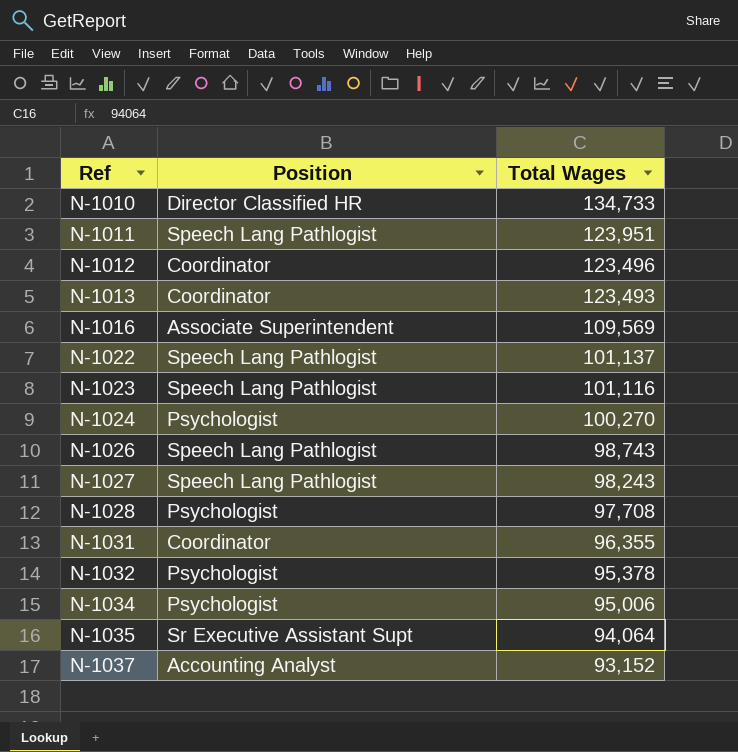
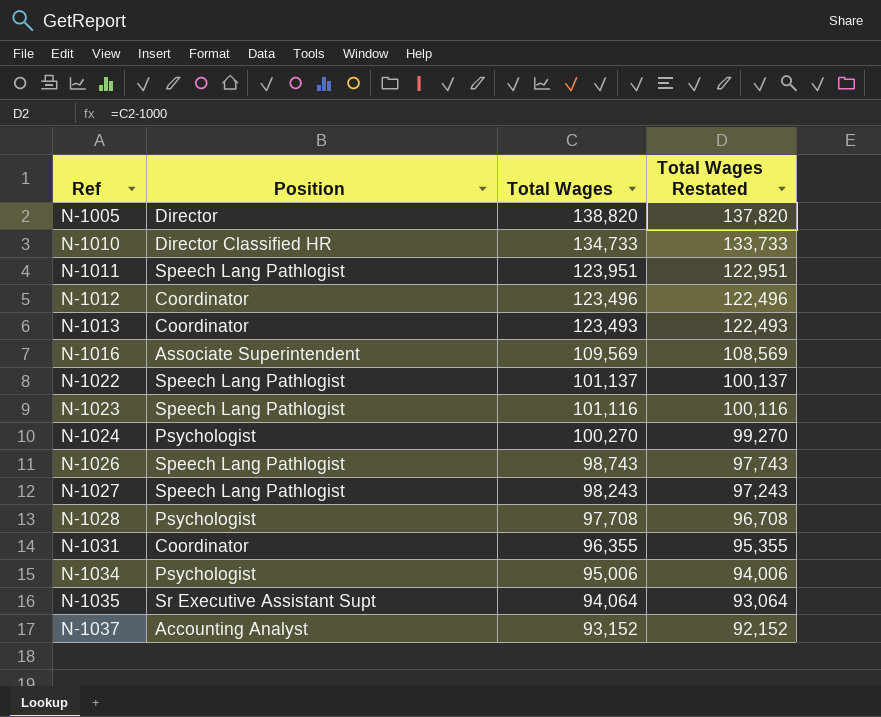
column Total Wages Restated | formula: none -> [Total Wages] - 1000
row N-1032: Psychologist | 95,378 -> none
row N-1005: none -> Director | 138,820 | 137,820

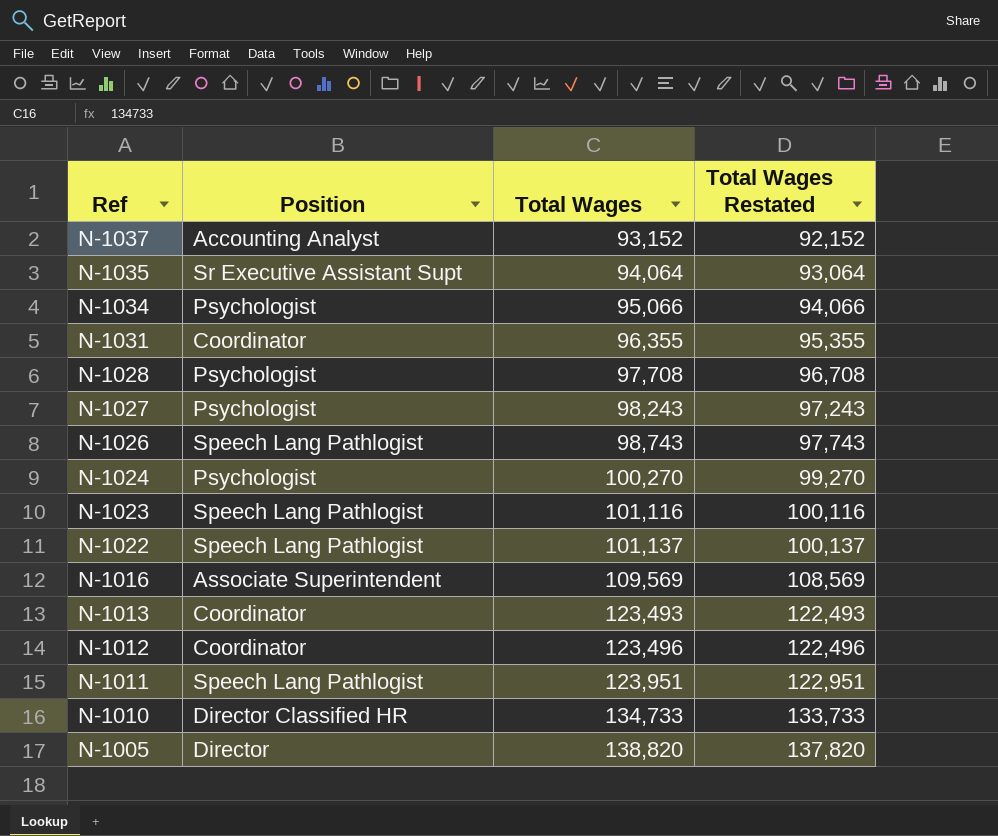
row order: Ref ascending -> Ref descending
N-1034 | Total Wages: 95,006 -> 95,066
N-1034 | Total Wages Restated: 94,006 -> 94,066
N-1027 | Position: Speech Lang Pathlogist -> Psychologist

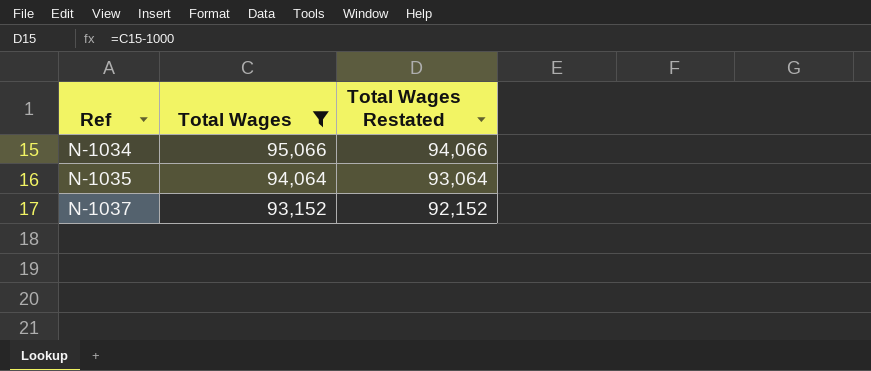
filter: none -> Total Wages <= 95,066
row order: Ref descending -> Ref ascending
column Position | position: 2 -> none

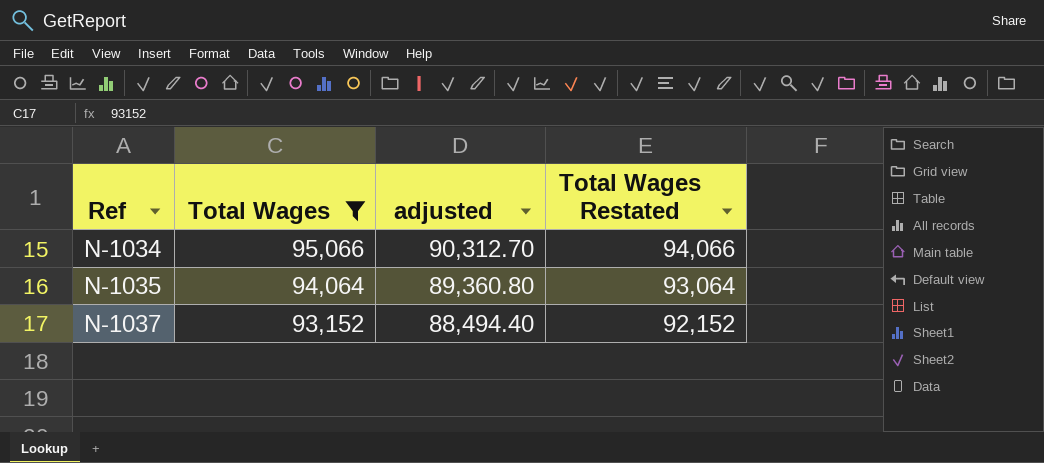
column adjusted | formula: none -> [Total Wages] * 0.95

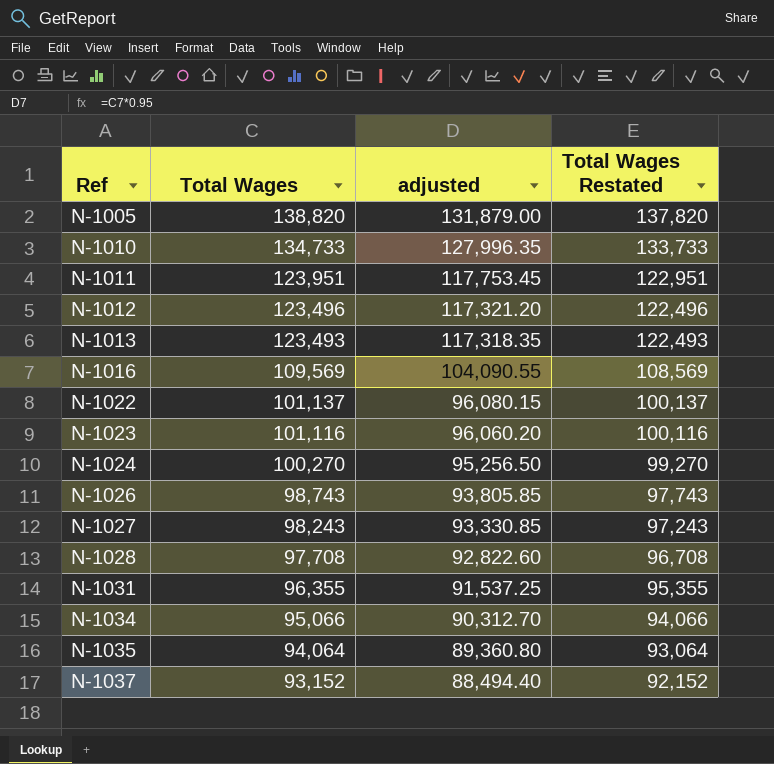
filter: Total Wages <= 95,066 -> none

